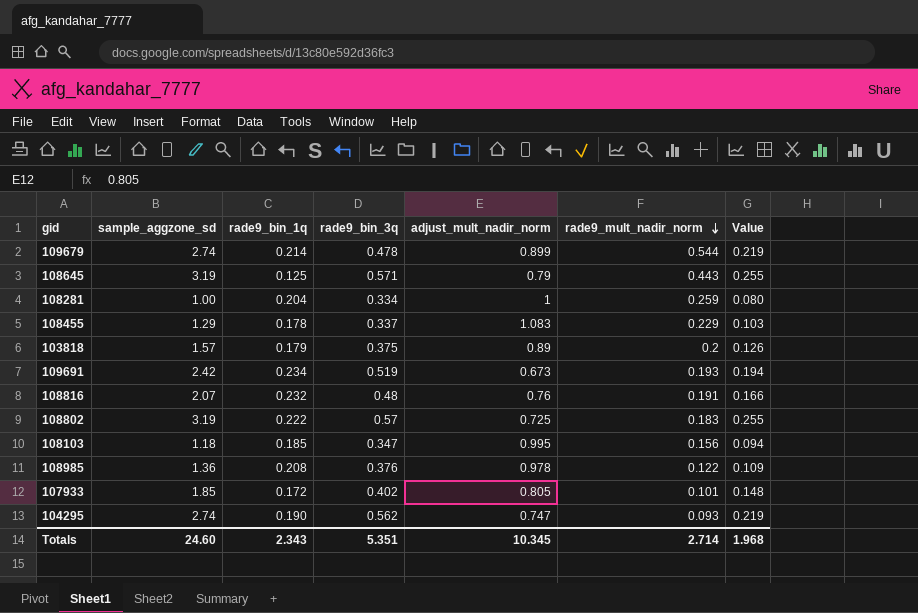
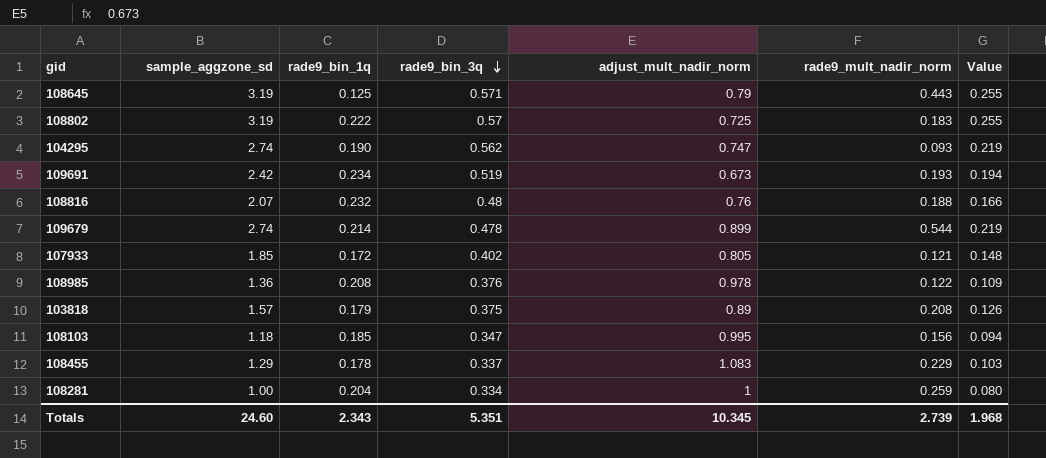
row order: rade9_mult_nadir_norm descending -> rade9_bin_3q descending
108816 | rade9_mult_nadir_norm: 0.191 -> 0.188
107933 | rade9_mult_nadir_norm: 0.101 -> 0.121
103818 | rade9_mult_nadir_norm: 0.2 -> 0.208
Totals | rade9_mult_nadir_norm: 2.714 -> 2.739

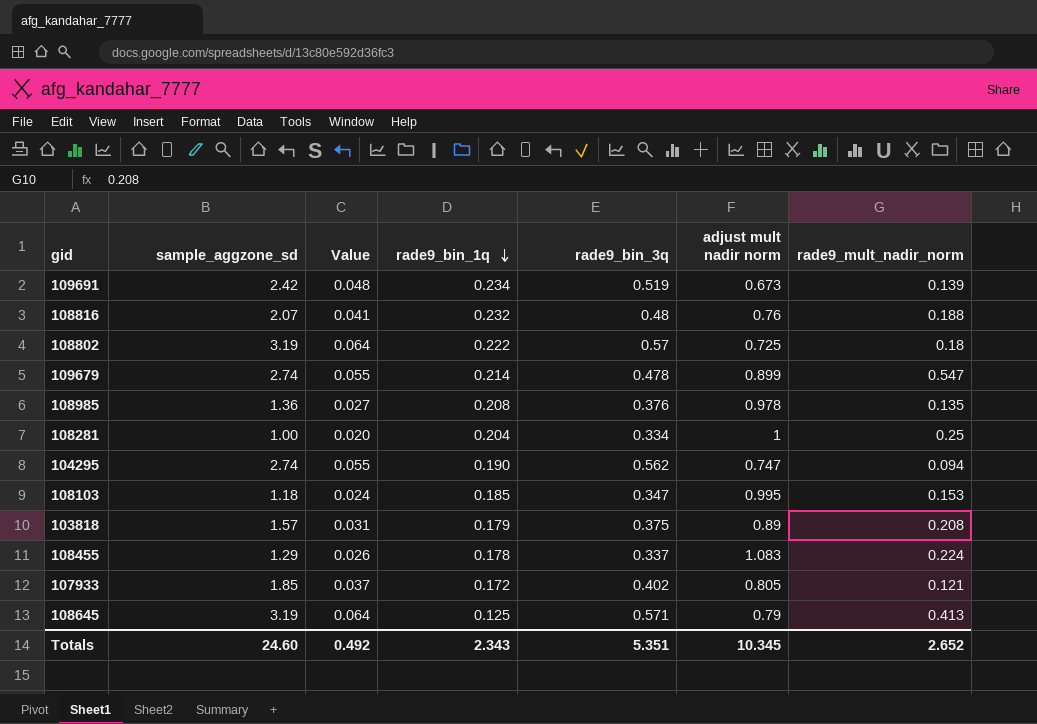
row order: rade9_bin_3q descending -> rade9_bin_1q descending
column Value | formula: [sample_aggzone_sd] * 0.08 -> [sample_aggzone_sd] * 0.02
column Value | position: 7 -> 3
column name: adjust_mult_nadir_norm -> adjust mult nadir norm
109691 | rade9_mult_nadir_norm: 0.193 -> 0.139
108802 | rade9_mult_nadir_norm: 0.183 -> 0.18
109679 | rade9_mult_nadir_norm: 0.544 -> 0.547
108985 | rade9_mult_nadir_norm: 0.122 -> 0.135
108281 | rade9_mult_nadir_norm: 0.259 -> 0.25
104295 | rade9_mult_nadir_norm: 0.093 -> 0.094
108103 | rade9_mult_nadir_norm: 0.156 -> 0.153
108455 | rade9_mult_nadir_norm: 0.229 -> 0.224
108645 | rade9_mult_nadir_norm: 0.443 -> 0.413
Totals | Value: 1.968 -> 0.492
Totals | rade9_mult_nadir_norm: 2.739 -> 2.652

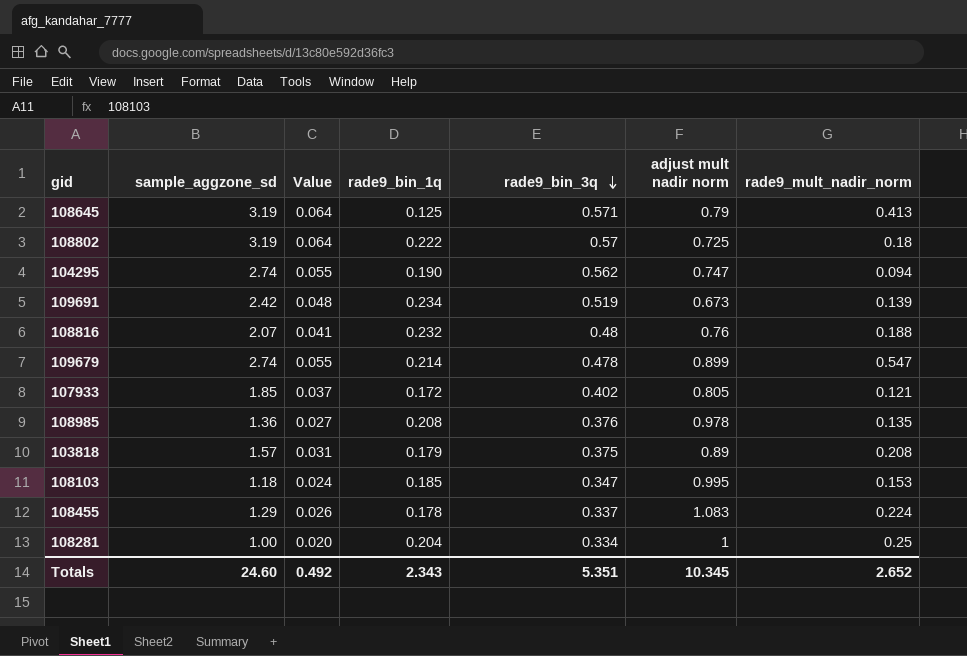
row order: rade9_bin_1q descending -> rade9_bin_3q descending

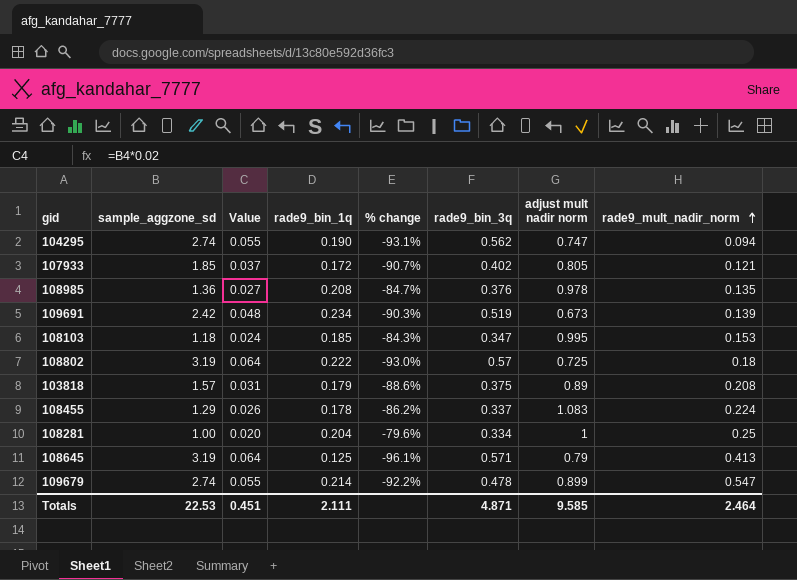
row order: rade9_bin_3q descending -> rade9_mult_nadir_norm ascending
column % change | formula: none -> ([rade9_bin_1q] - [sample_aggzone_sd]) / [sample_aggzone_sd]
row 108816: 2.07 | 0.041 | 0.232 | 0.48 | 0.76 | 0.188 -> none
Totals | sample_aggzone_sd: 24.60 -> 22.53
Totals | Value: 0.492 -> 0.451
Totals | rade9_bin_1q: 2.343 -> 2.111
Totals | rade9_bin_3q: 5.351 -> 4.871
Totals | adjust mult nadir norm: 10.345 -> 9.585
Totals | rade9_mult_nadir_norm: 2.652 -> 2.464

